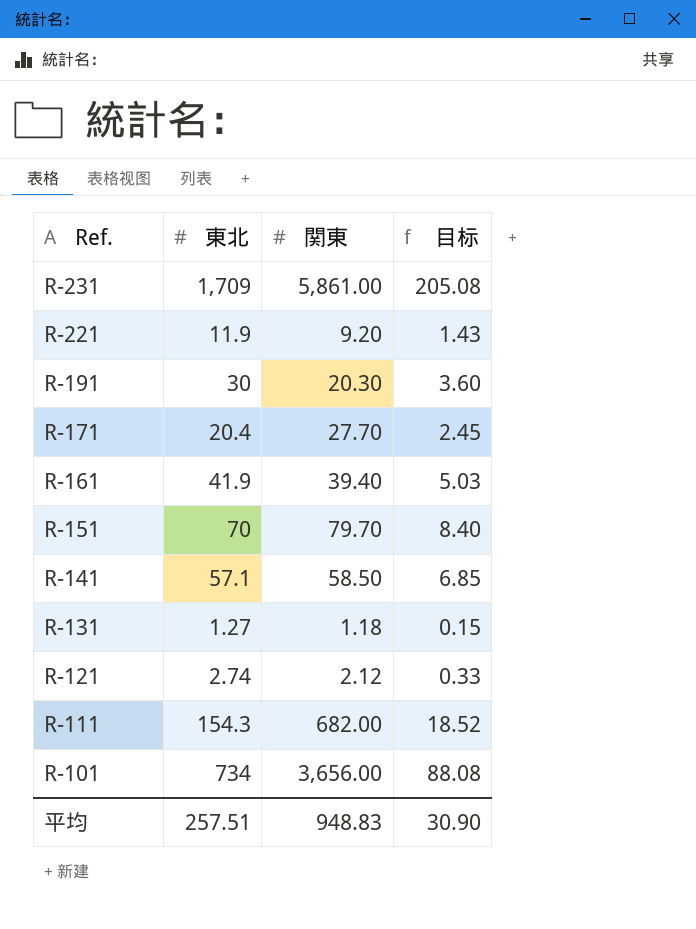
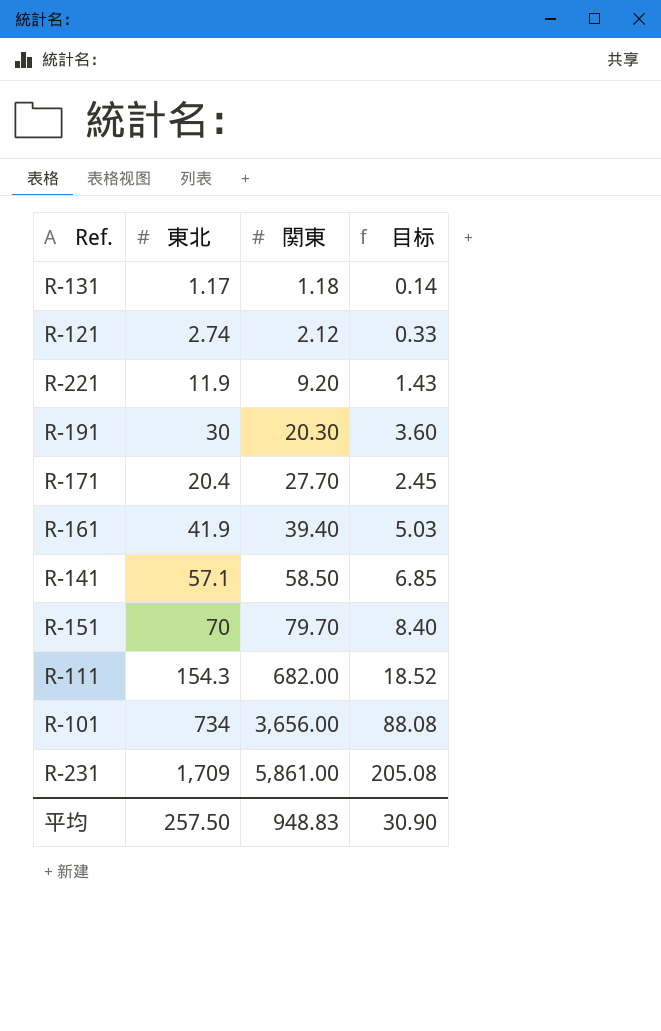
row order: Ref. descending -> 関東 ascending
R-131 | 東北: 1.27 -> 1.17
R-131 | 目标: 0.15 -> 0.14
平均 | 東北: 257.51 -> 257.50

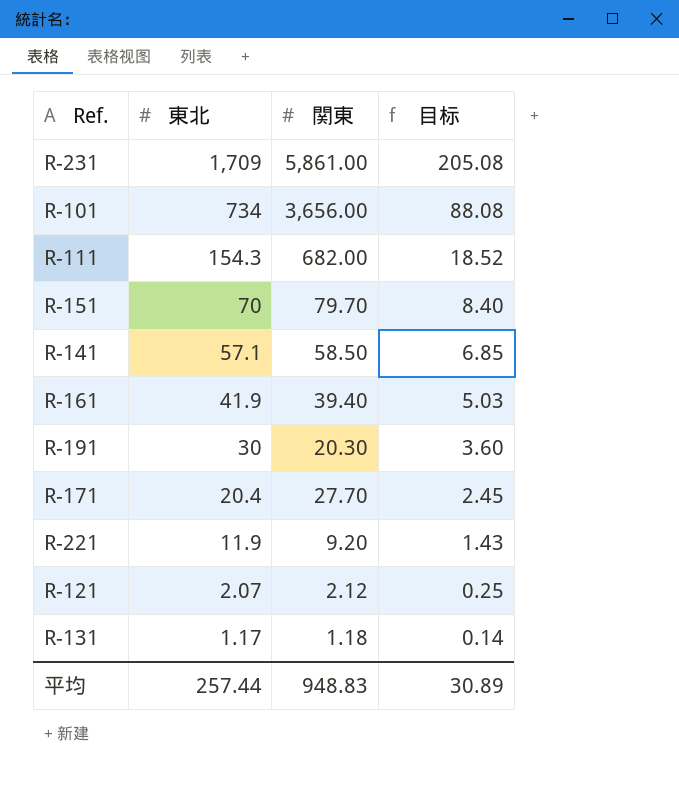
row order: 関東 ascending -> 東北 descending
R-121 | 東北: 2.74 -> 2.07
R-121 | 目标: 0.33 -> 0.25
平均 | 東北: 257.50 -> 257.44
平均 | 目标: 30.90 -> 30.89

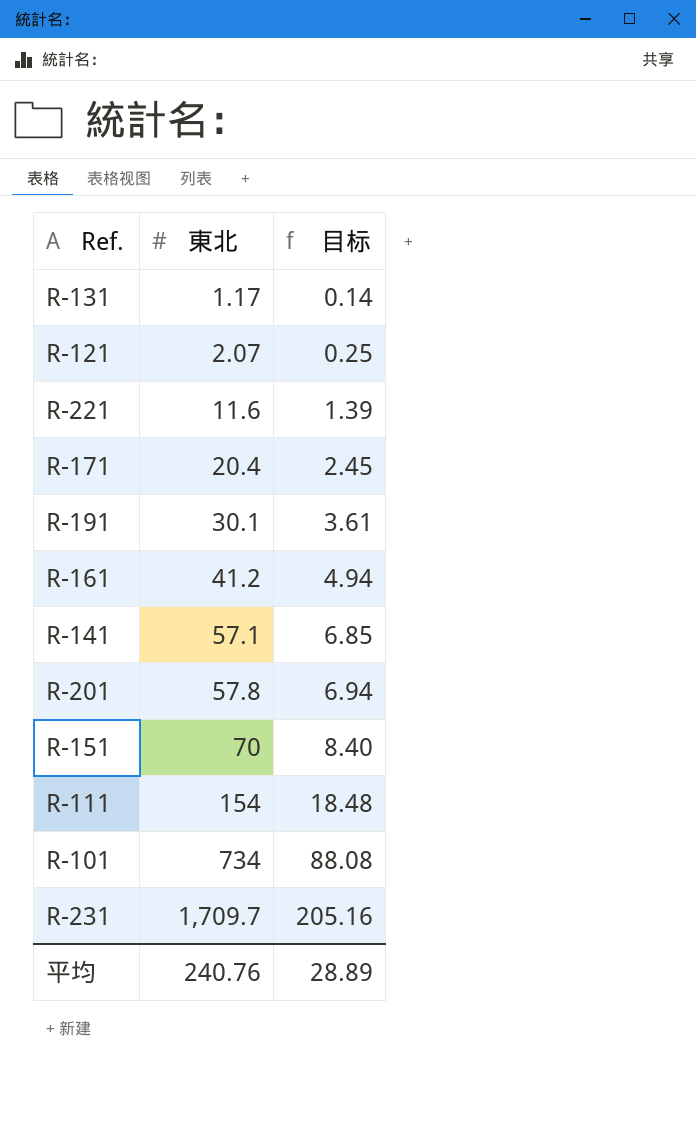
row order: 東北 descending -> 東北 ascending
column 関東 | position: 3 -> none
R-221 | 東北: 11.9 -> 11.6
R-221 | 目标: 1.43 -> 1.39
R-191 | 東北: 30 -> 30.1
R-191 | 目标: 3.60 -> 3.61
R-161 | 東北: 41.9 -> 41.2
R-161 | 目标: 5.03 -> 4.94
row R-201: none -> 57.8 | 6.94
R-111 | 東北: 154.3 -> 154
R-111 | 目标: 18.52 -> 18.48
R-231 | 東北: 1,709 -> 1,709.7
R-231 | 目标: 205.08 -> 205.16
平均 | 東北: 257.44 -> 240.76
平均 | 目标: 30.89 -> 28.89

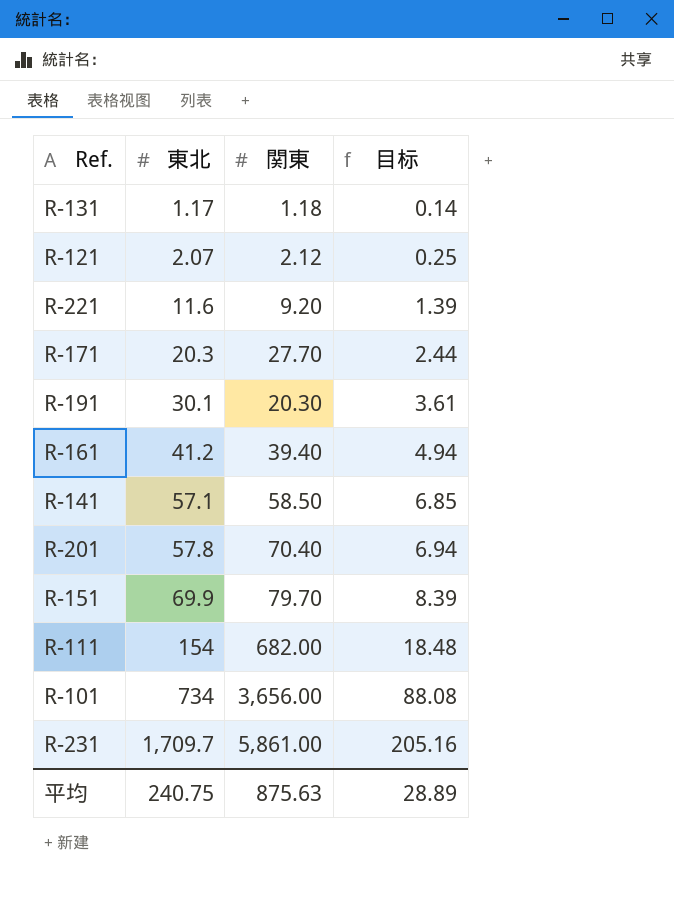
column 関東 | position: none -> 3
R-171 | 東北: 20.4 -> 20.3
R-171 | 目标: 2.45 -> 2.44
R-151 | 東北: 70 -> 69.9
R-151 | 目标: 8.40 -> 8.39
平均 | 東北: 240.76 -> 240.75

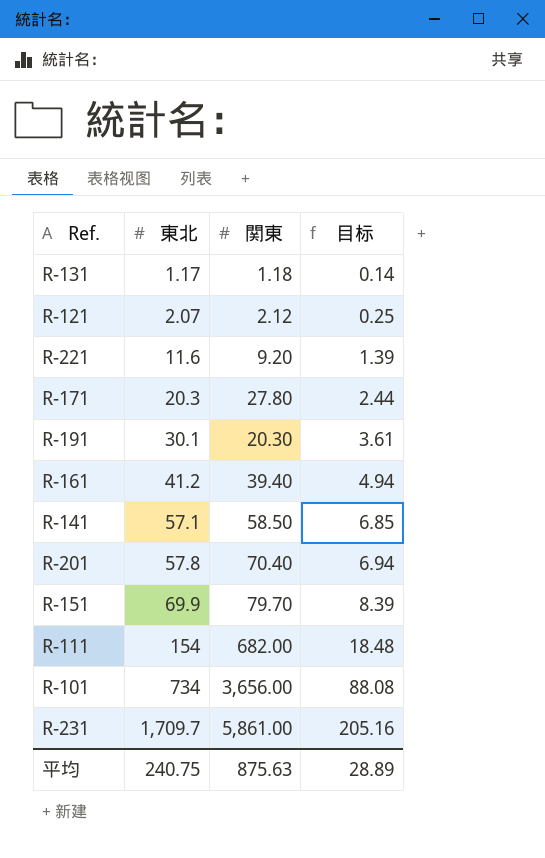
R-171 | 関東: 27.70 -> 27.80

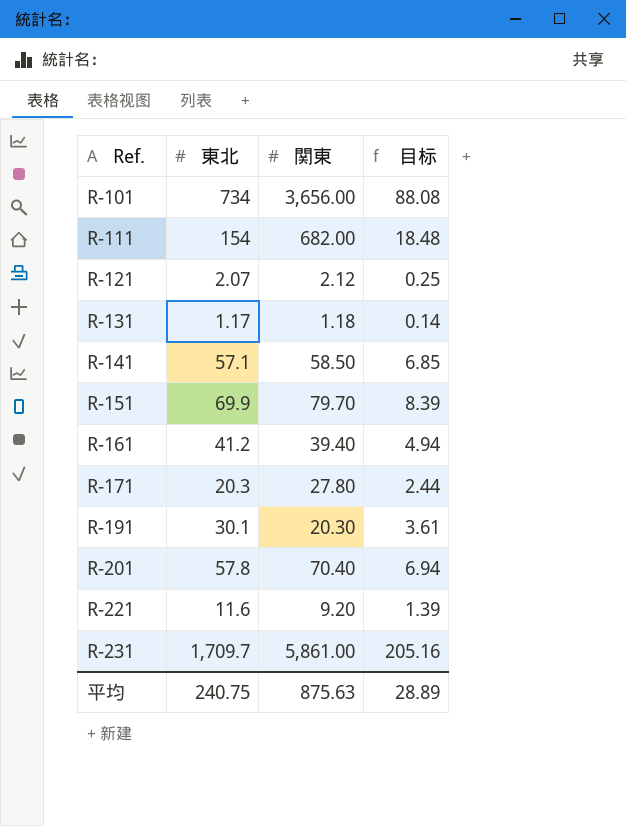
row order: 東北 ascending -> Ref. ascending

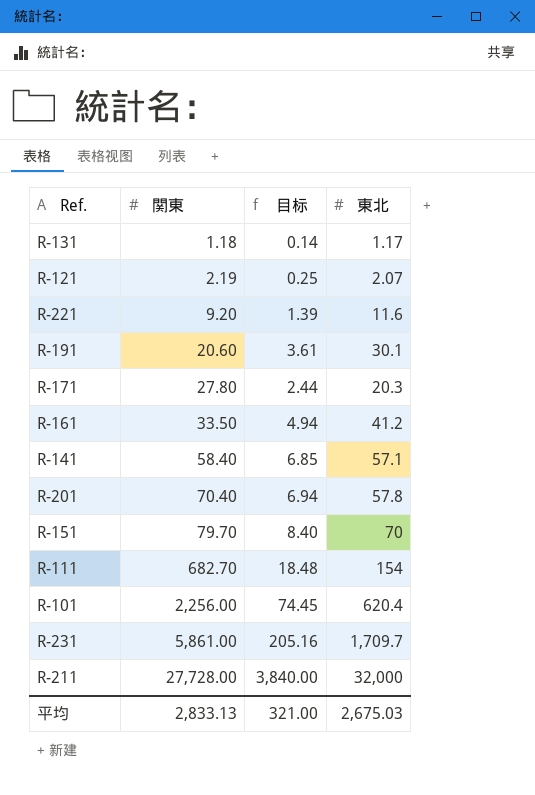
row order: Ref. ascending -> 関東 ascending
column 東北 | position: 2 -> 4
R-121 | 関東: 2.12 -> 2.19
R-191 | 関東: 20.30 -> 20.60
R-161 | 関東: 39.40 -> 33.50
R-141 | 関東: 58.50 -> 58.40
R-151 | 目标: 8.39 -> 8.40
R-151 | 東北: 69.9 -> 70
R-111 | 関東: 682.00 -> 682.70
R-101 | 関東: 3,656.00 -> 2,256.00
R-101 | 目标: 88.08 -> 74.45
R-101 | 東北: 734 -> 620.4
row R-211: none -> 27,728.00 | 3,840.00 | 32,000
平均 | 関東: 875.63 -> 2,833.13
平均 | 目标: 28.89 -> 321.00
平均 | 東北: 240.75 -> 2,675.03

